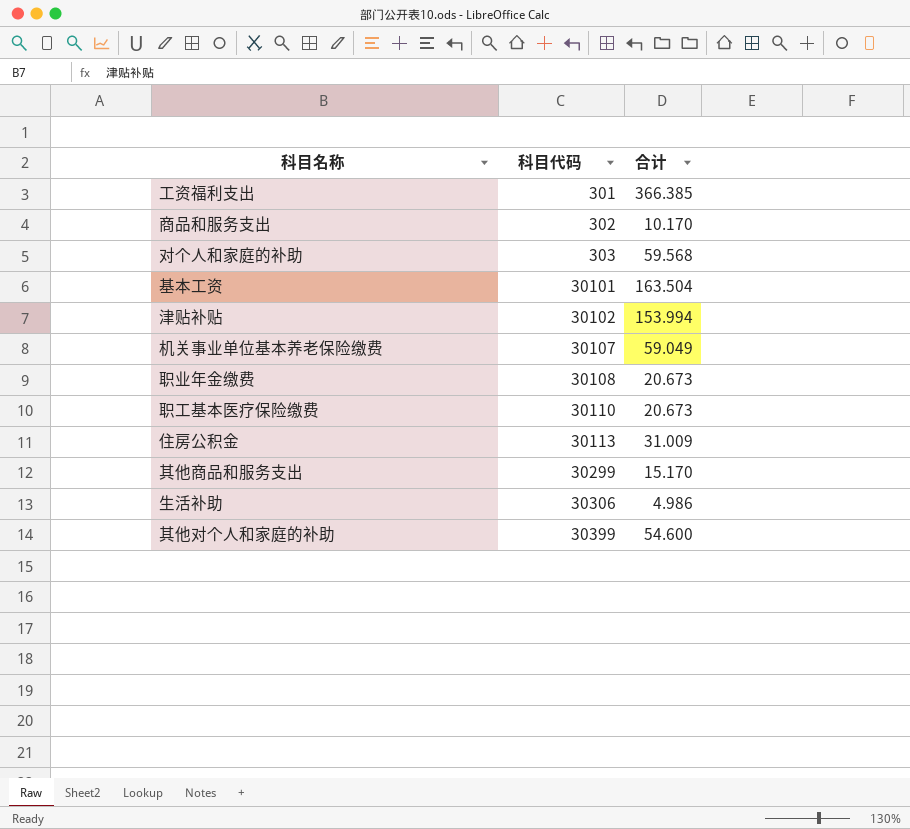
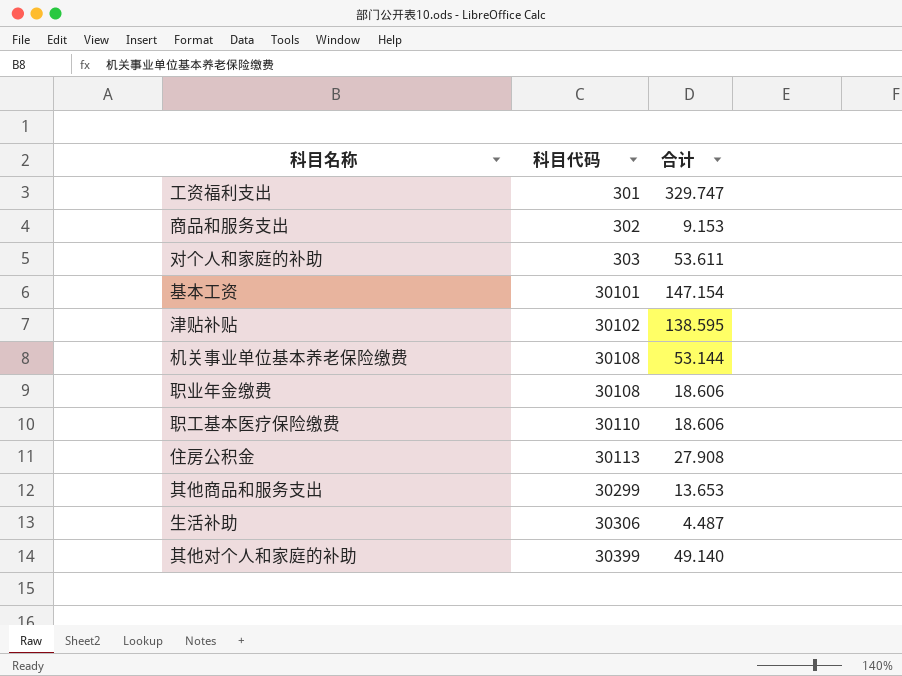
工资福利支出 | 合计: 366.385 -> 329.747
商品和服务支出 | 合计: 10.170 -> 9.153
对个人和家庭的补助 | 合计: 59.568 -> 53.611
基本工资 | 合计: 163.504 -> 147.154
津贴补贴 | 合计: 153.994 -> 138.595
机关事业单位基本养老保险缴费 | 科目代码: 30107 -> 30108
机关事业单位基本养老保险缴费 | 合计: 59.049 -> 53.144
职业年金缴费 | 合计: 20.673 -> 18.606
职工基本医疗保险缴费 | 合计: 20.673 -> 18.606
住房公积金 | 合计: 31.009 -> 27.908
其他商品和服务支出 | 合计: 15.170 -> 13.653
生活补助 | 合计: 4.986 -> 4.487
其他对个人和家庭的补助 | 合计: 54.600 -> 49.140

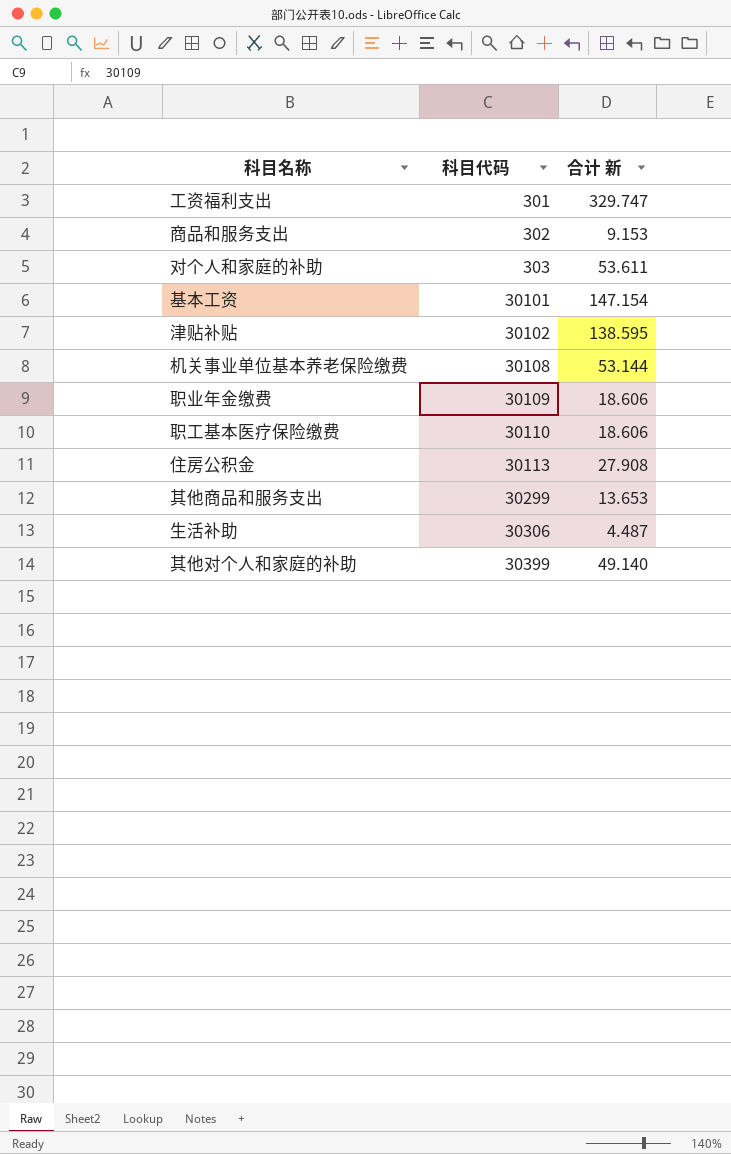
column name: 合计 -> 合计 新
职业年金缴费 | 科目代码: 30108 -> 30109

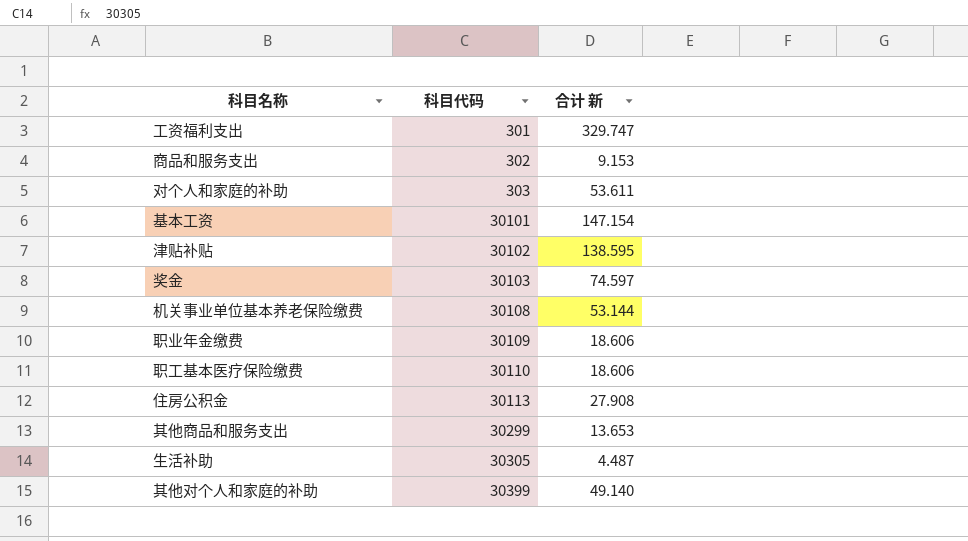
row 奖金: none -> 30103 | 74.597
生活补助 | 科目代码: 30306 -> 30305

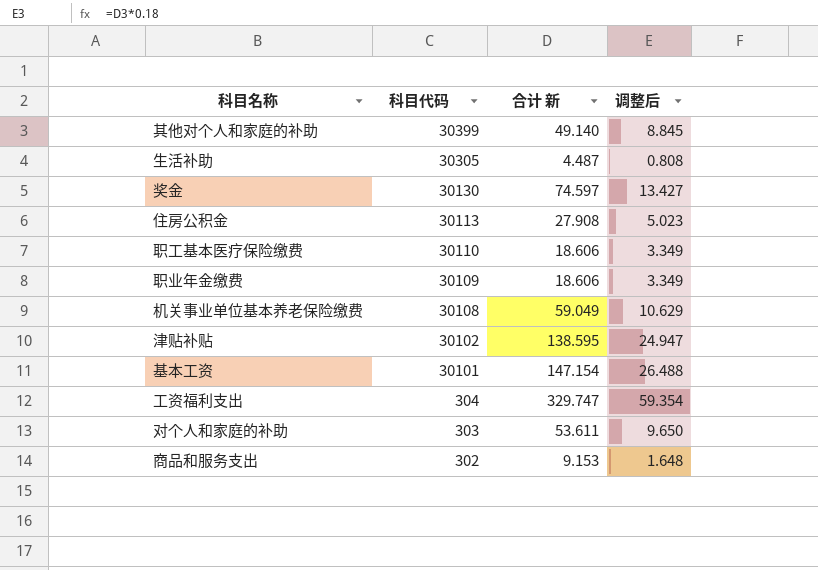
row order: 科目代码 ascending -> 科目代码 descending
column 调整后 | formula: none -> [合计 新] * 0.18
row 其他商品和服务支出: 30299 | 13.653 -> none
奖金 | 科目代码: 30103 -> 30130
机关事业单位基本养老保险缴费 | 合计 新: 53.144 -> 59.049
工资福利支出 | 科目代码: 301 -> 304

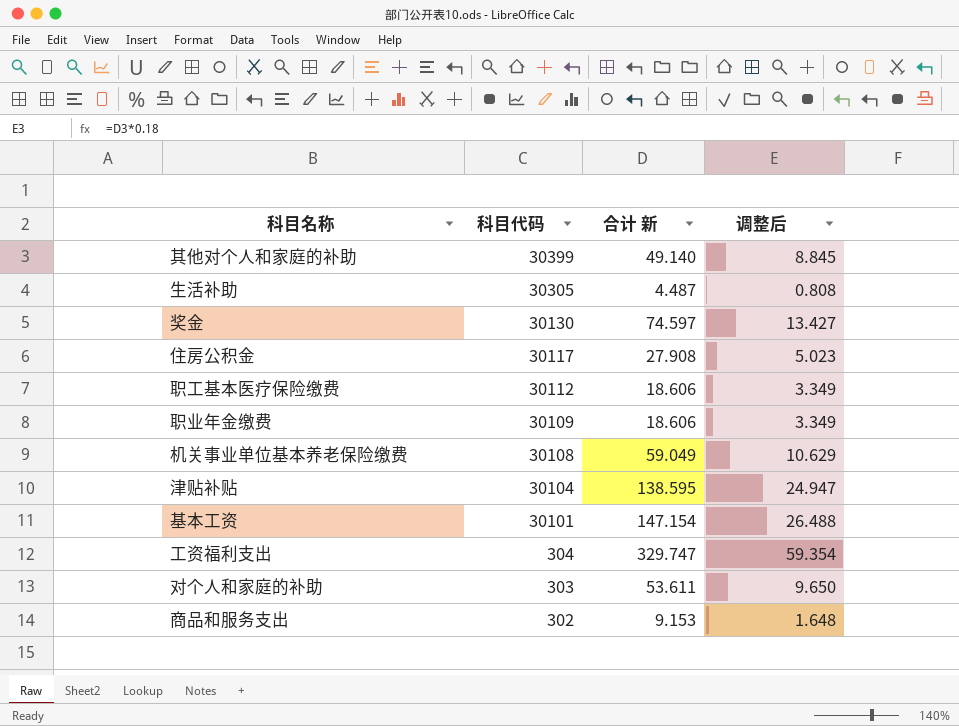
住房公积金 | 科目代码: 30113 -> 30117
职工基本医疗保险缴费 | 科目代码: 30110 -> 30112
津贴补贴 | 科目代码: 30102 -> 30104

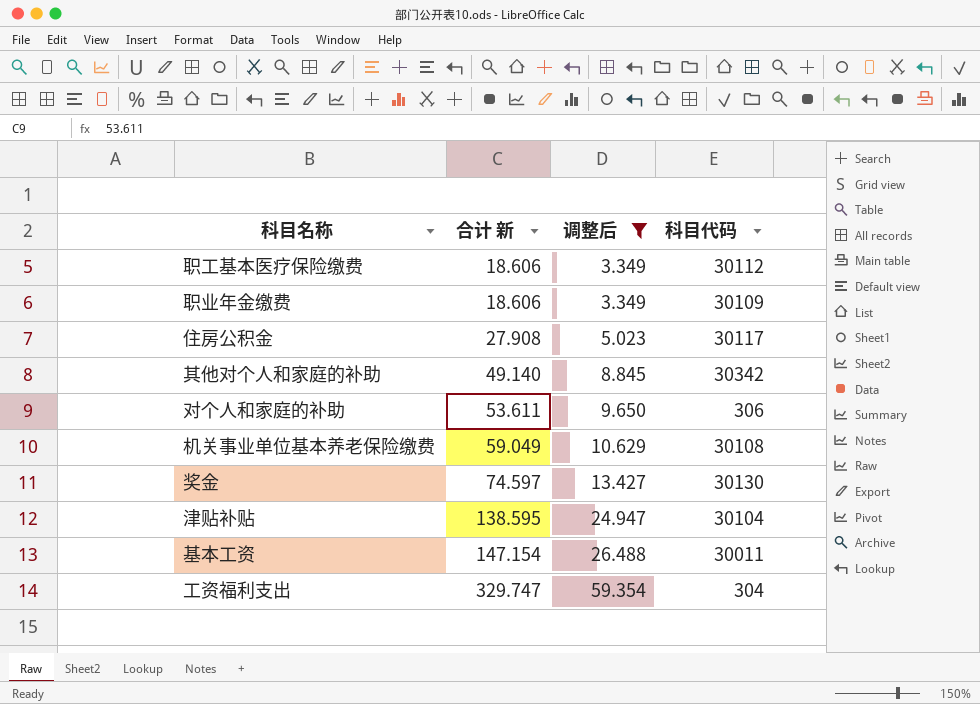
filter: none -> 调整后 >= 3.349
row order: 科目代码 descending -> 合计 新 ascending
column 科目代码 | position: 2 -> 4
其他对个人和家庭的补助 | 科目代码: 30399 -> 30342
对个人和家庭的补助 | 科目代码: 303 -> 306
基本工资 | 科目代码: 30101 -> 30011

